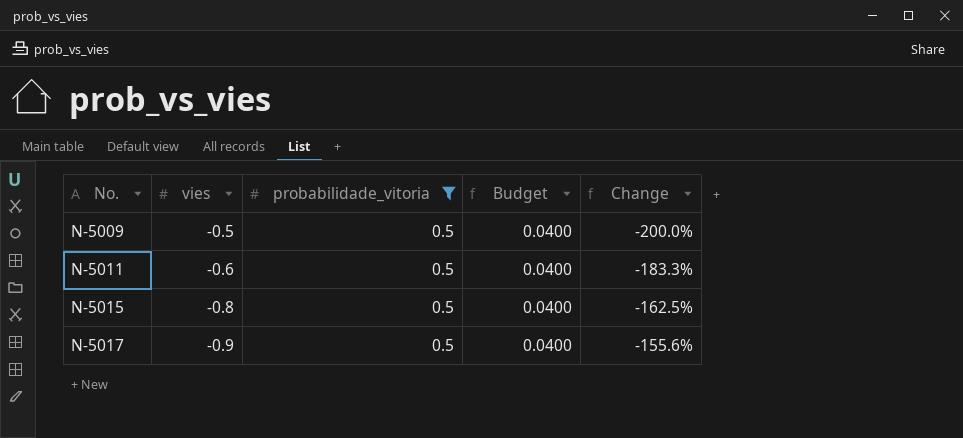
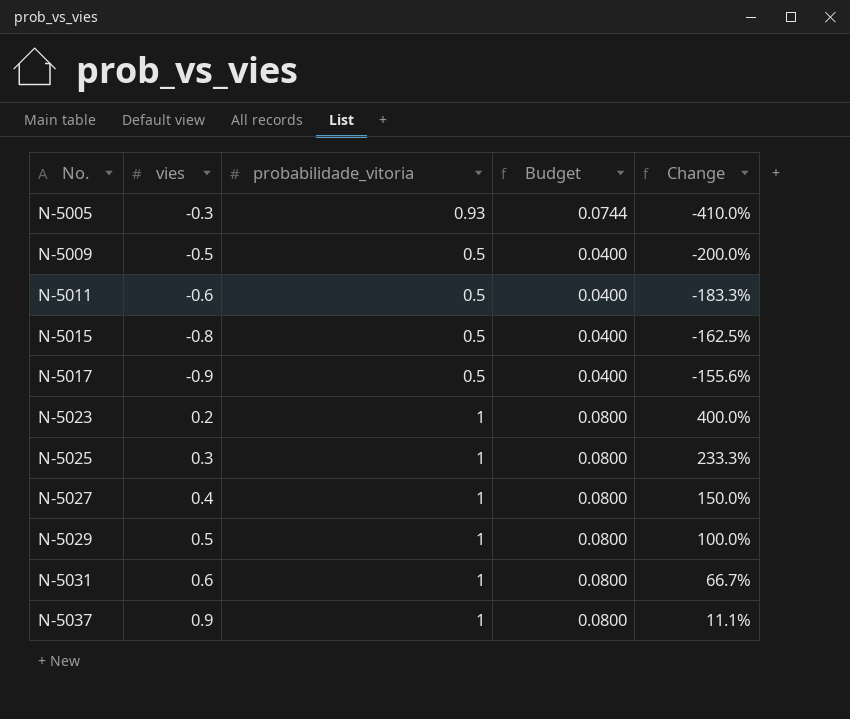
filter: probabilidade_vitoria = 0.5 -> none

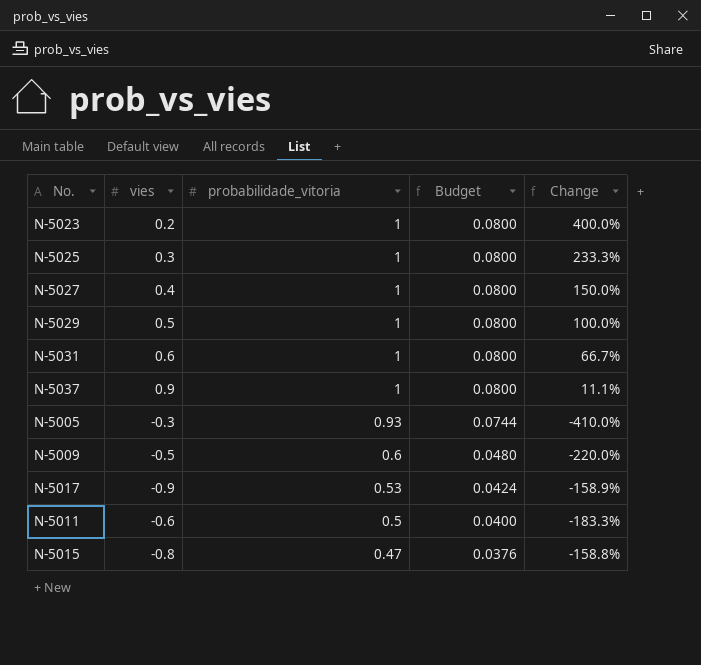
row order: No. ascending -> probabilidade_vitoria descending
N-5009 | probabilidade_vitoria: 0.5 -> 0.6
N-5009 | Budget: 0.0400 -> 0.0480
N-5009 | Change: -200.0% -> -220.0%
N-5017 | probabilidade_vitoria: 0.5 -> 0.53
N-5017 | Budget: 0.0400 -> 0.0424
N-5017 | Change: -155.6% -> -158.9%
N-5015 | probabilidade_vitoria: 0.5 -> 0.47
N-5015 | Budget: 0.0400 -> 0.0376
N-5015 | Change: -162.5% -> -158.8%

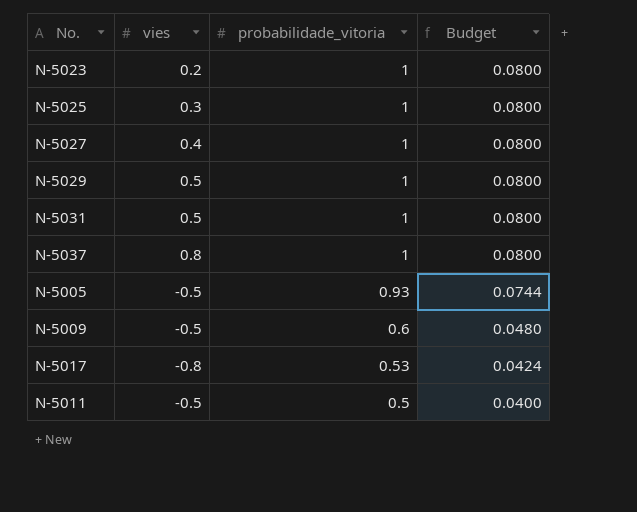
column Change | formula: ([probabilidade_vitoria] - [vies]) / [vies] -> none
row N-5015: -0.8 | 0.47 | 0.0376 | -158.8% -> none
N-5031 | vies: 0.6 -> 0.5
N-5037 | vies: 0.9 -> 0.8
N-5005 | vies: -0.3 -> -0.5
N-5017 | vies: -0.9 -> -0.8
N-5011 | vies: -0.6 -> -0.5

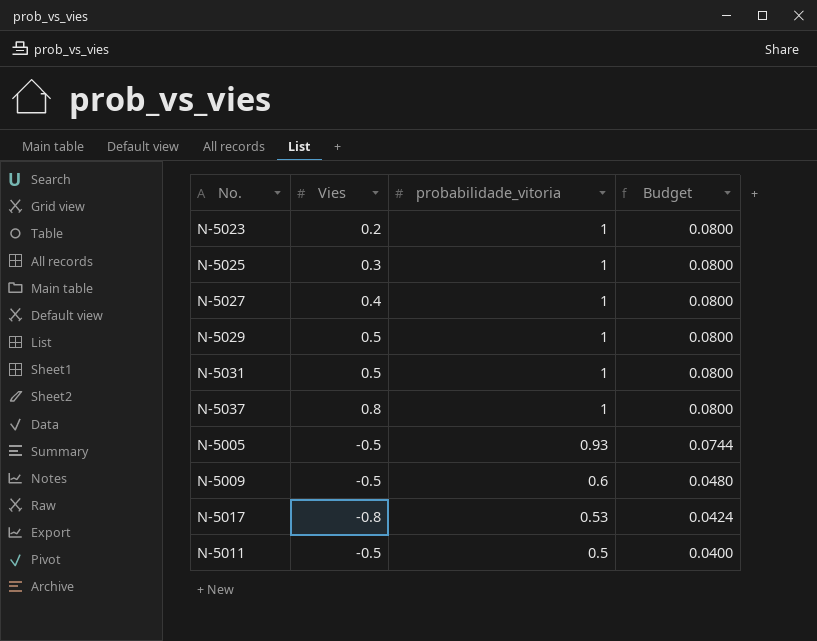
column name: vies -> Vies

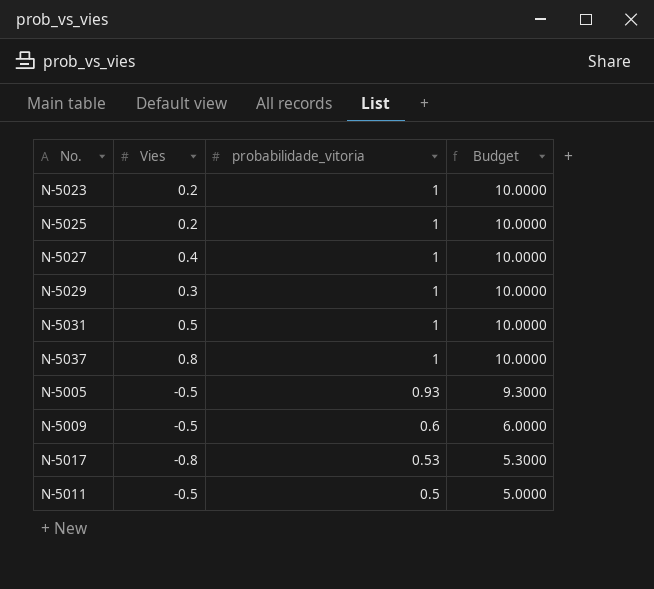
column Budget | formula: [probabilidade_vitoria] * 0.08 -> [probabilidade_vitoria] * 10
N-5025 | Vies: 0.3 -> 0.2
N-5029 | Vies: 0.5 -> 0.3

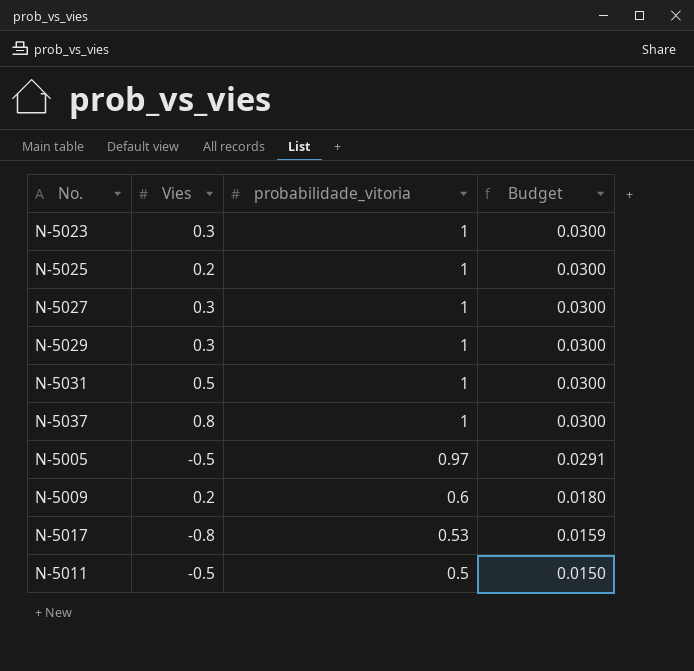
column Budget | formula: [probabilidade_vitoria] * 10 -> [probabilidade_vitoria] * 0.03
N-5023 | Vies: 0.2 -> 0.3
N-5027 | Vies: 0.4 -> 0.3
N-5005 | probabilidade_vitoria: 0.93 -> 0.97
N-5009 | Vies: -0.5 -> 0.2

